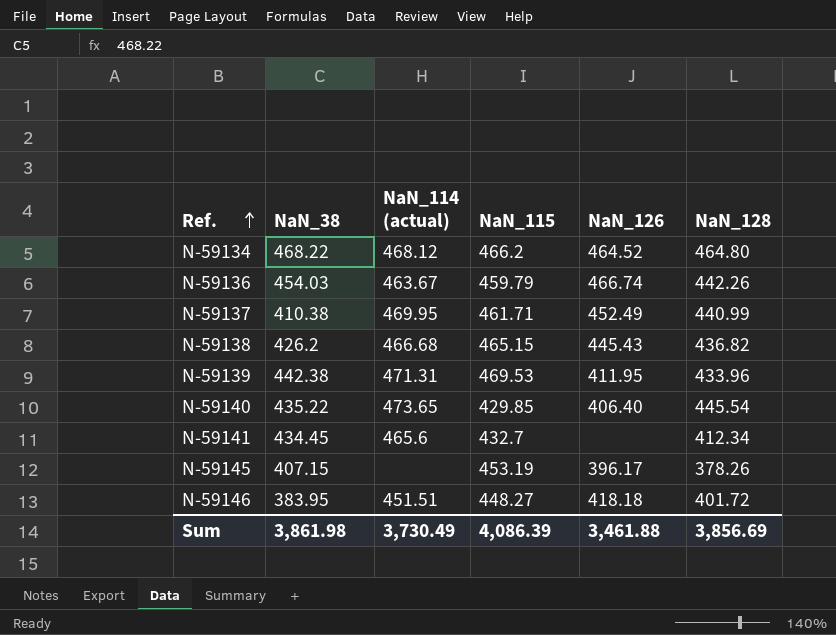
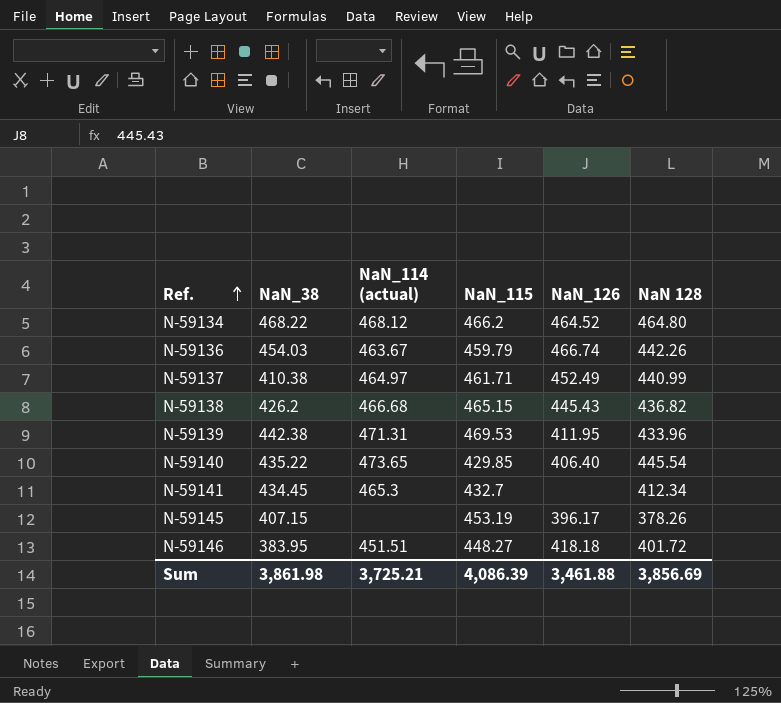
column name: NaN_128 -> NaN 128
N-59137 | NaN_114 (actual): 469.95 -> 464.97
N-59141 | NaN_114 (actual): 465.6 -> 465.3
Sum | NaN_114 (actual): 3,730.49 -> 3,725.21

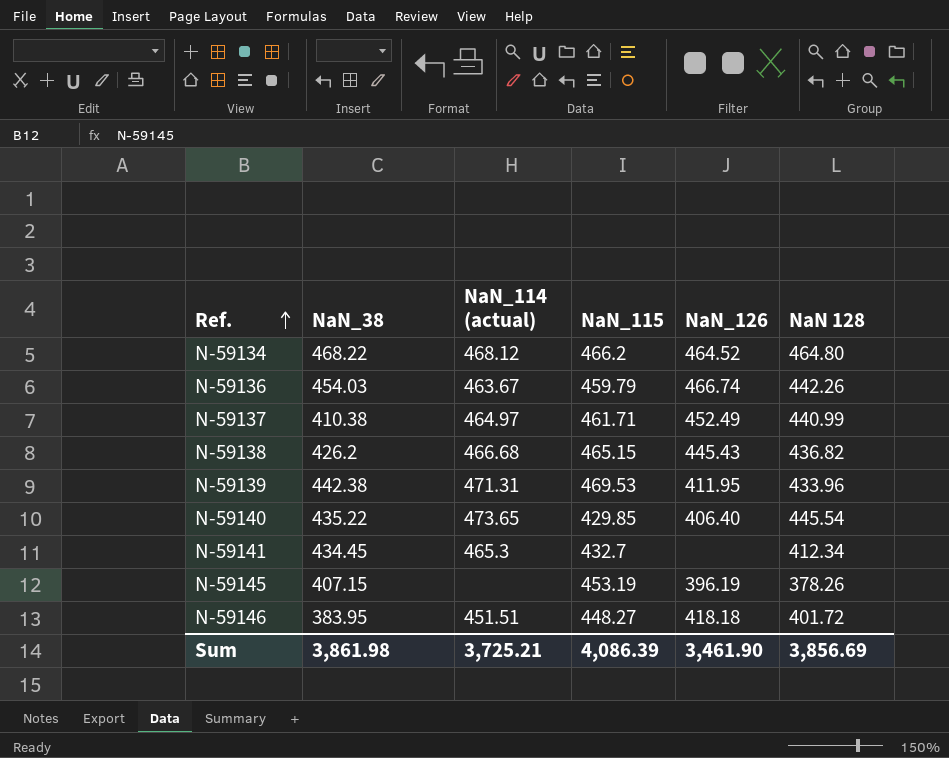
N-59145 | NaN_126: 396.17 -> 396.19
Sum | NaN_126: 3,461.88 -> 3,461.90

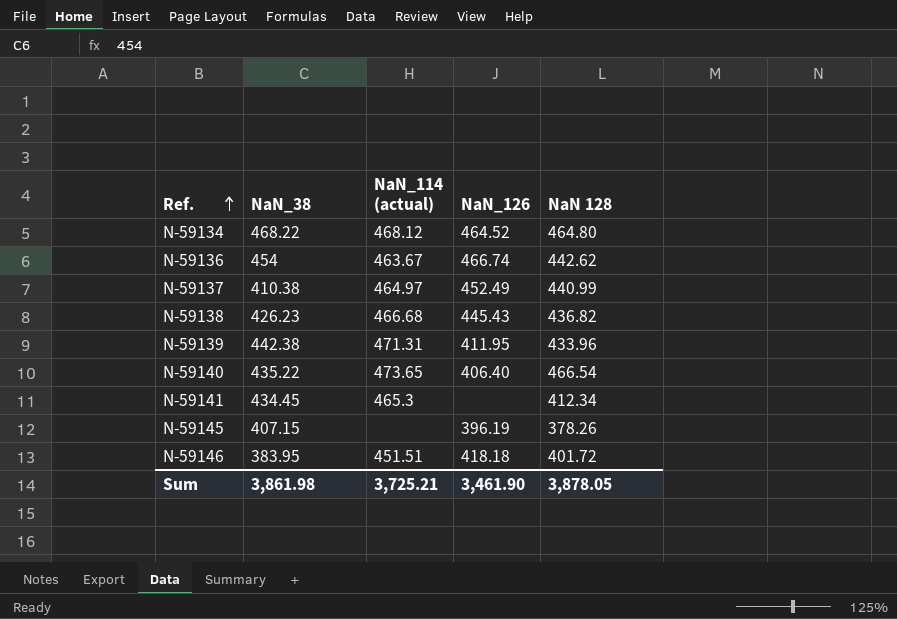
column NaN_115 | position: 4 -> none
N-59136 | NaN_38: 454.03 -> 454
N-59136 | NaN 128: 442.26 -> 442.62
N-59138 | NaN_38: 426.2 -> 426.23
N-59140 | NaN 128: 445.54 -> 466.54
Sum | NaN 128: 3,856.69 -> 3,878.05

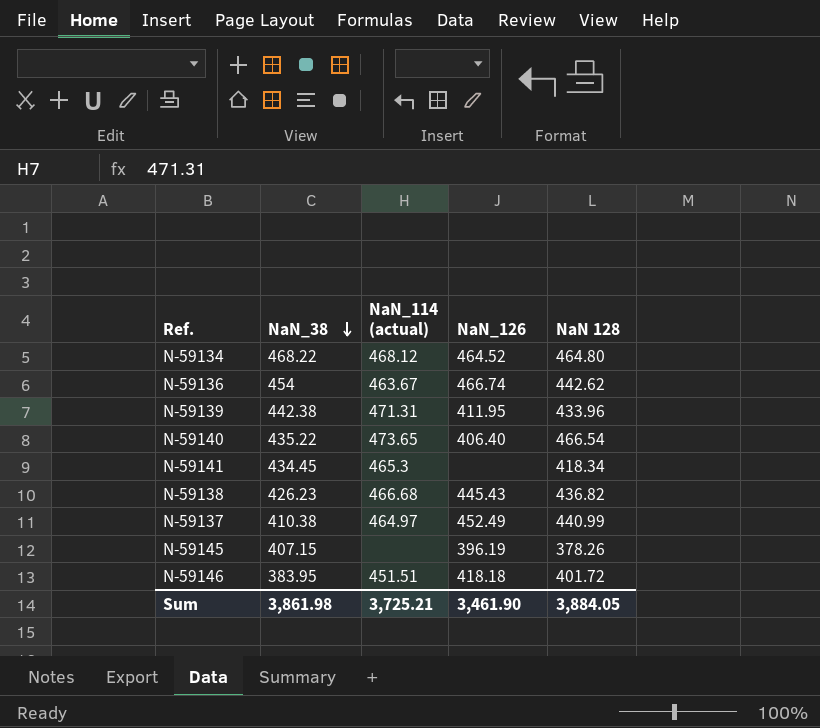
row order: Ref. ascending -> NaN_38 descending
N-59141 | NaN 128: 412.34 -> 418.34
Sum | NaN 128: 3,878.05 -> 3,884.05

